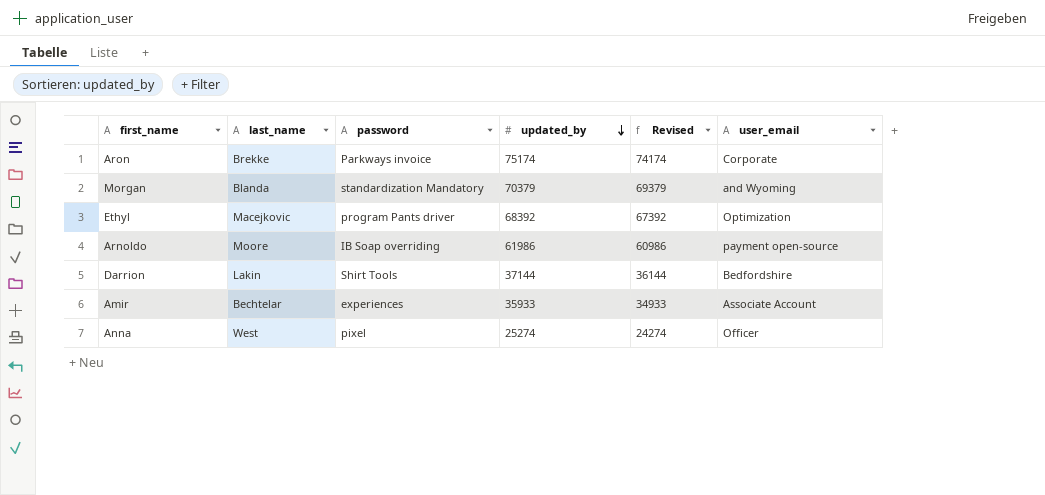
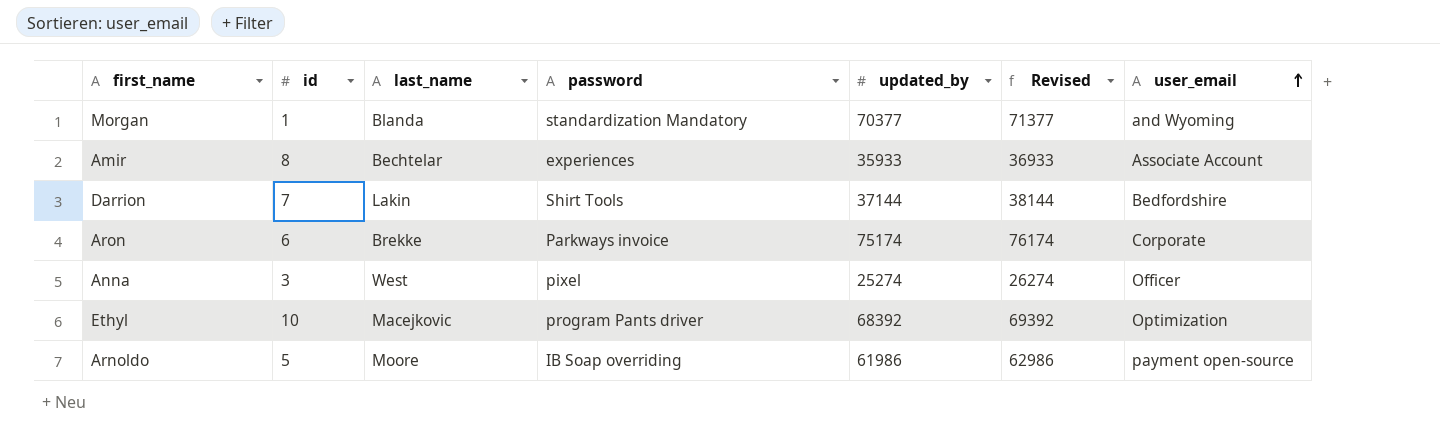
row order: updated_by descending -> user_email ascending
column id | position: none -> 2
column Revised | formula: [updated_by] - 1000 -> [updated_by] + 1000
Morgan | updated_by: 70379 -> 70377

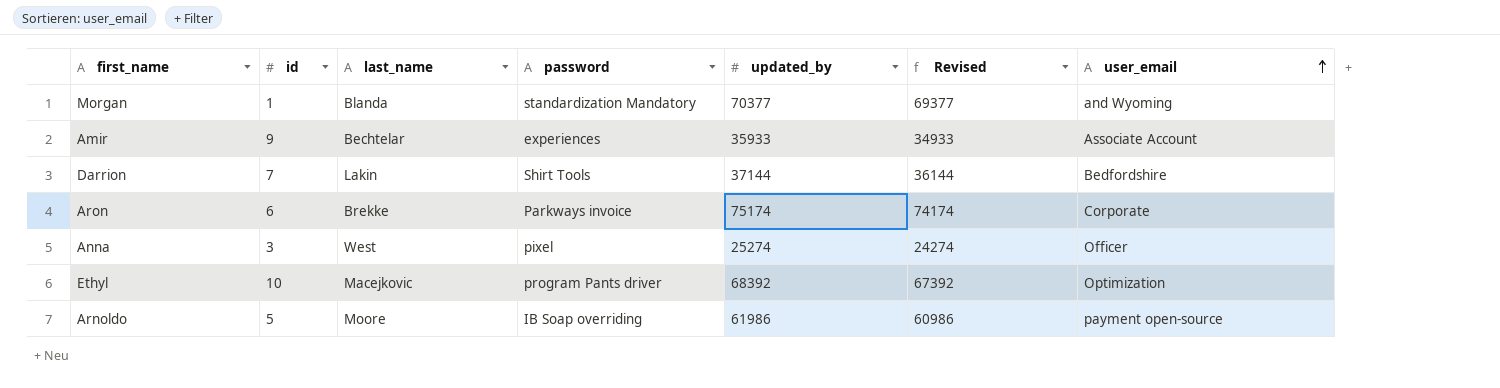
column Revised | formula: [updated_by] + 1000 -> [updated_by] - 1000
Amir | id: 8 -> 9

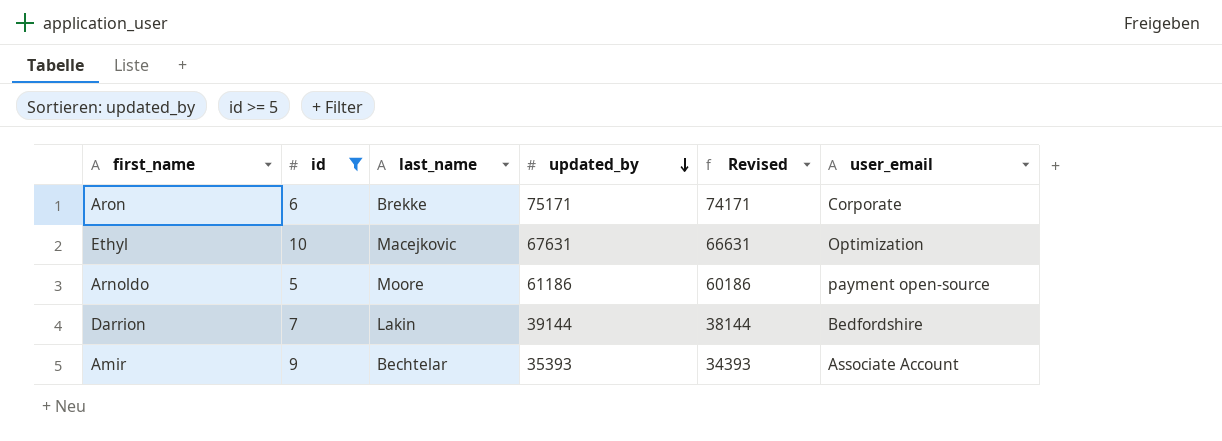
filter: none -> id >= 5
row order: user_email ascending -> updated_by descending
column password | position: 4 -> none
Aron | updated_by: 75174 -> 75171
Aron | Revised: 74174 -> 74171
Ethyl | updated_by: 68392 -> 67631
Ethyl | Revised: 67392 -> 66631
Arnoldo | updated_by: 61986 -> 61186
Arnoldo | Revised: 60986 -> 60186
Darrion | updated_by: 37144 -> 39144
Darrion | Revised: 36144 -> 38144
Amir | updated_by: 35933 -> 35393
Amir | Revised: 34933 -> 34393

